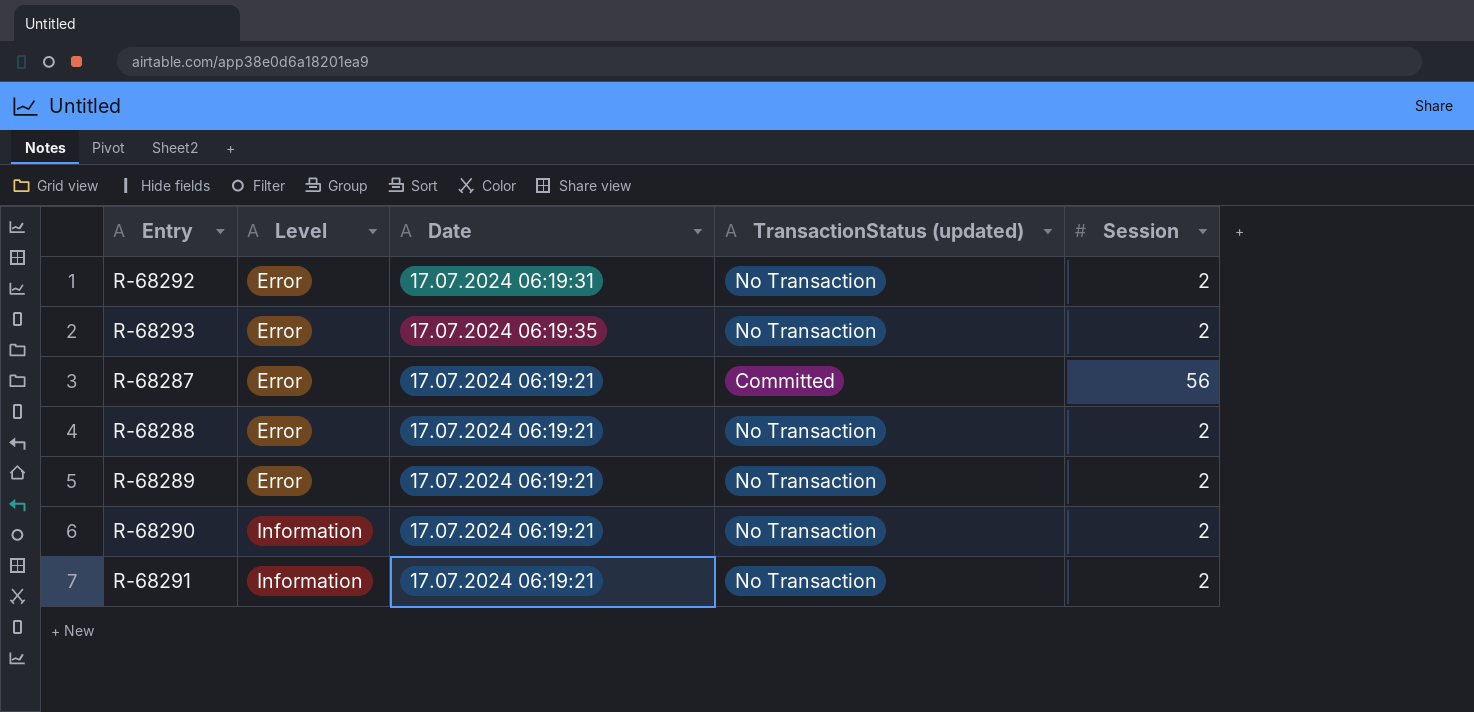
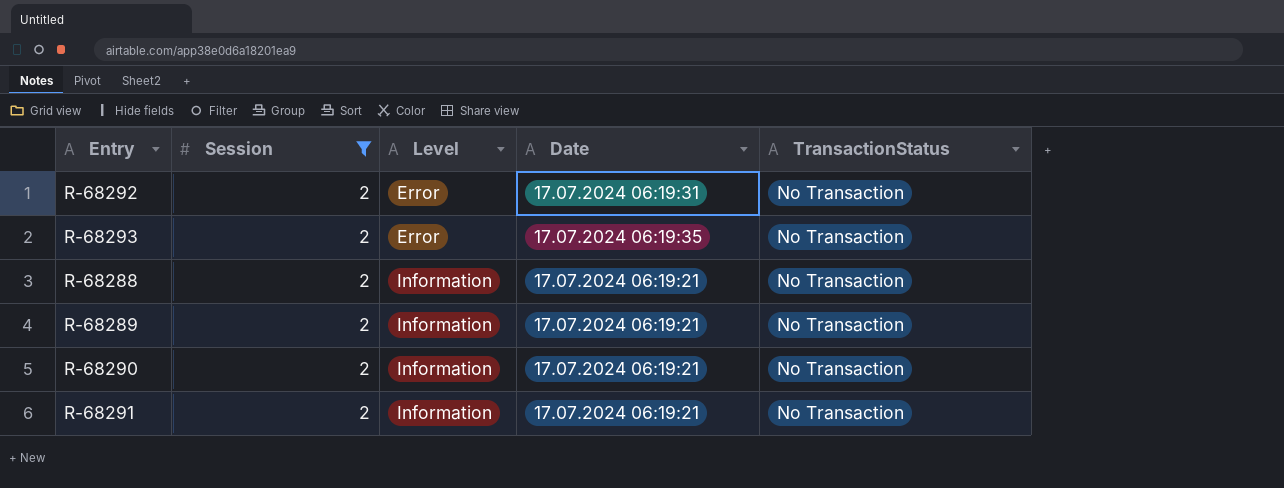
filter: none -> Session = 2
column Session | position: 5 -> 2
column name: TransactionStatus (updated) -> TransactionStatus
R-68288 | Level: Error -> Information
R-68289 | Level: Error -> Information

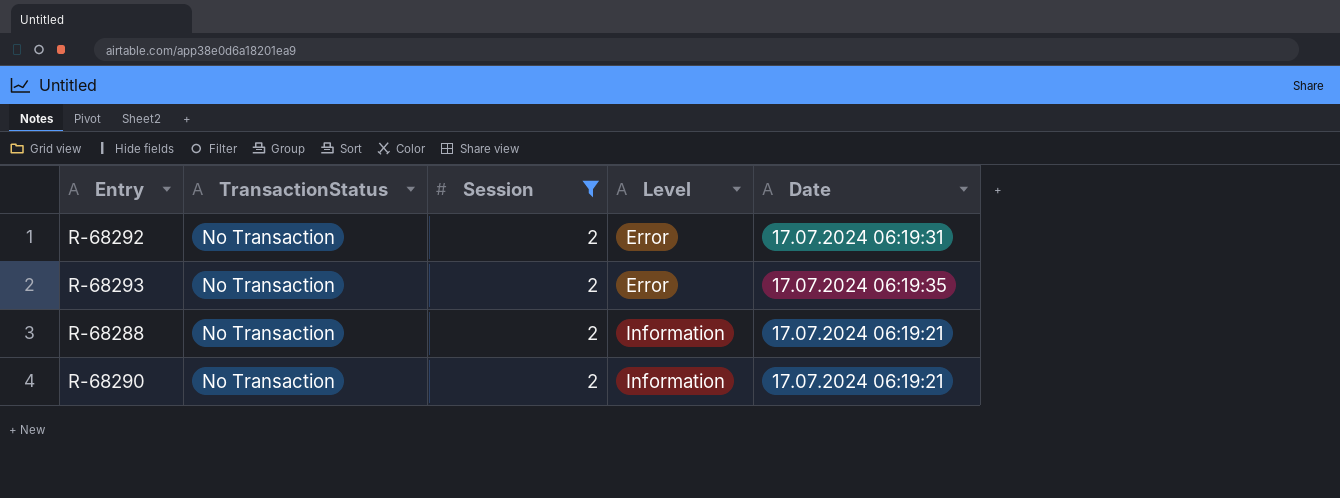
column TransactionStatus | position: 5 -> 2
row R-68289: 2 | Information | 17.07.2024 06:19:21 | No Transaction -> none
row R-68291: 2 | Information | 17.07.2024 06:19:21 | No Transaction -> none

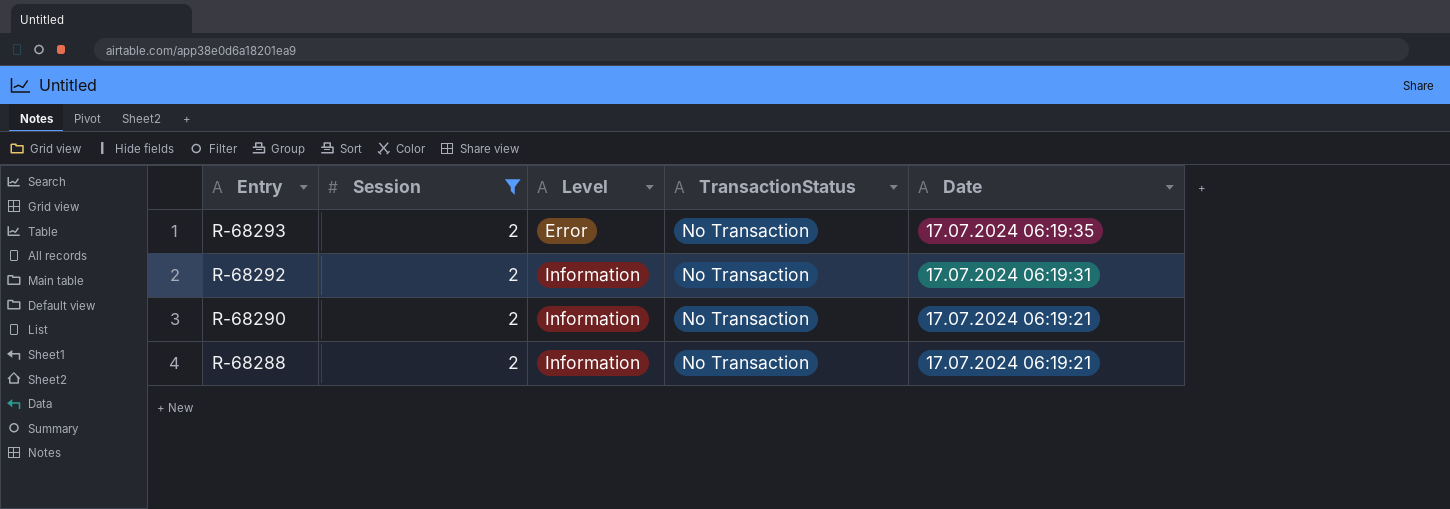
row order: Level ascending -> Entry descending
column TransactionStatus | position: 2 -> 4
R-68292 | Level: Error -> Information

